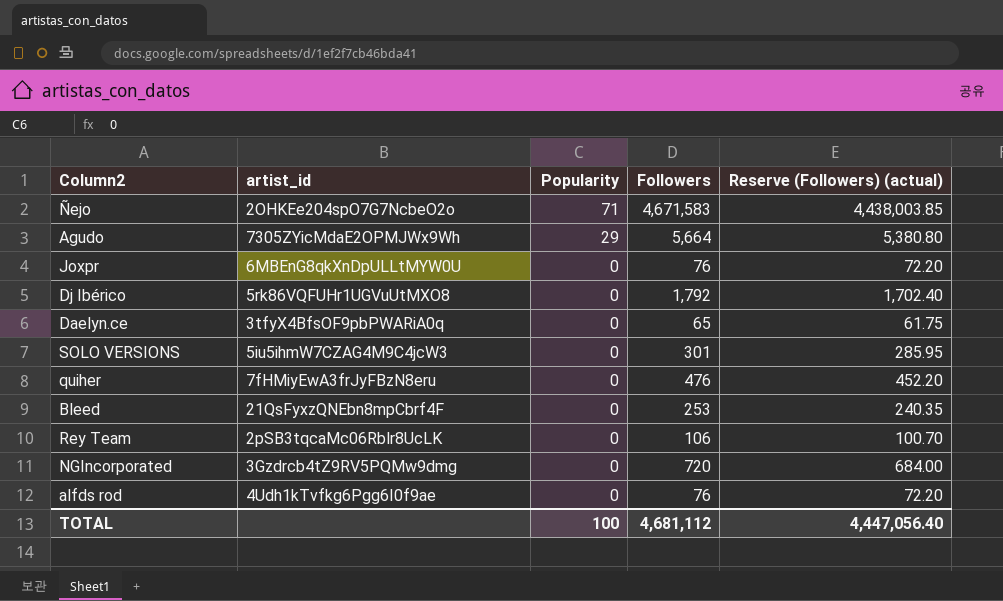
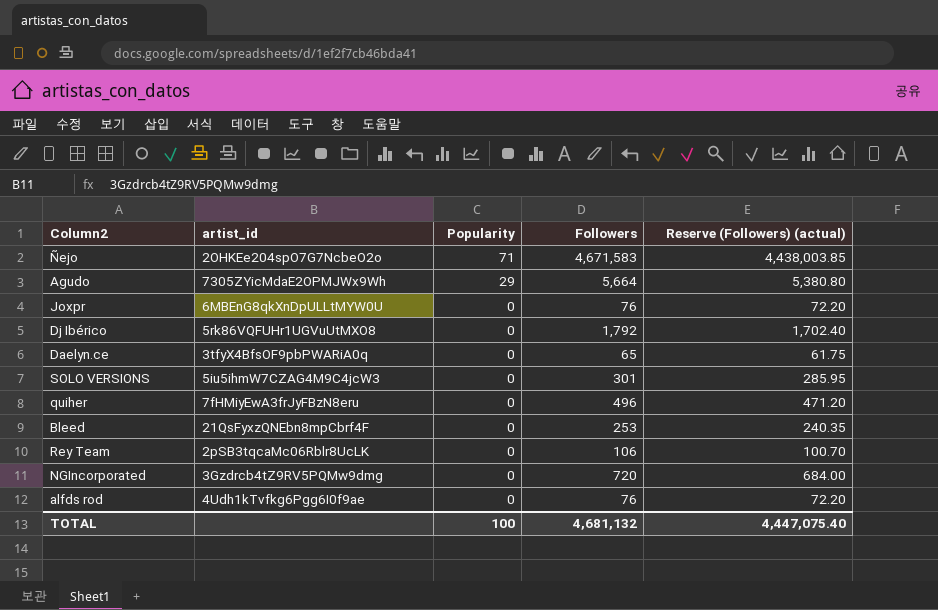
quiher | Followers: 476 -> 496
quiher | Reserve (Followers) (actual): 452.20 -> 471.20
TOTAL | Followers: 4,681,112 -> 4,681,132
TOTAL | Reserve (Followers) (actual): 4,447,056.40 -> 4,447,075.40

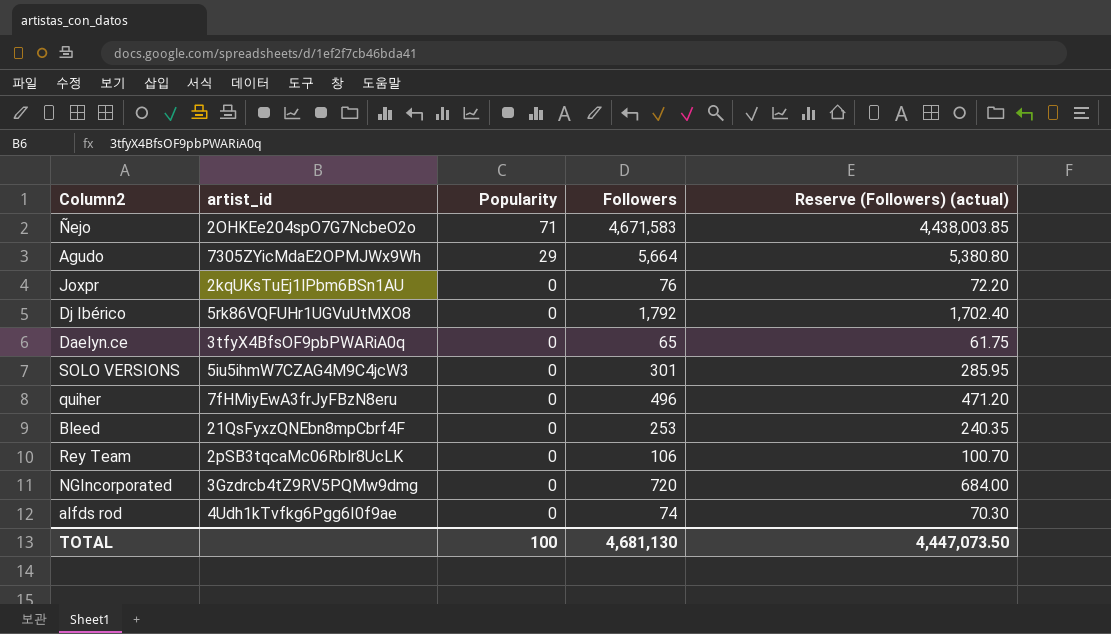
Joxpr | artist_id: 6MBEnG8qkXnDpULLtMYW0U -> 2kqUKsTuEj1lPbm6BSn1AU
alfds rod | Followers: 76 -> 74
alfds rod | Reserve (Followers) (actual): 72.20 -> 70.30
TOTAL | Followers: 4,681,132 -> 4,681,130
TOTAL | Reserve (Followers) (actual): 4,447,075.40 -> 4,447,073.50

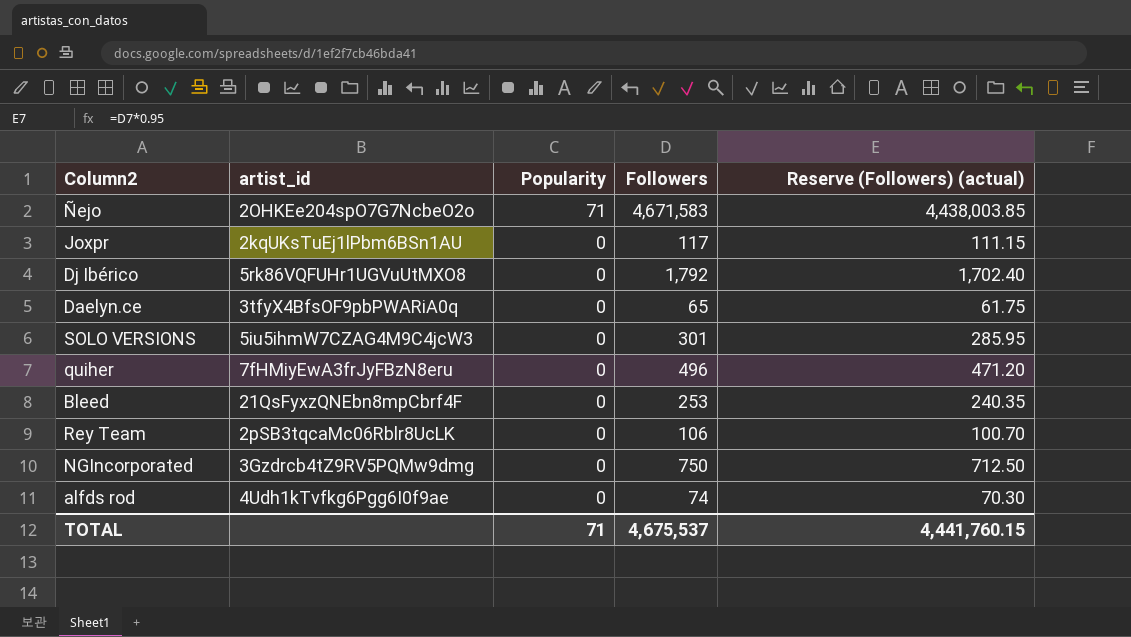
row Agudo: 7305ZYicMdaE2OPMJWx9Wh | 29 | 5,664 | 5,380.80 -> none
Joxpr | Followers: 76 -> 117
Joxpr | Reserve (Followers) (actual): 72.20 -> 111.15
NGIncorporated | Followers: 720 -> 750
NGIncorporated | Reserve (Followers) (actual): 684.00 -> 712.50
TOTAL | Popularity: 100 -> 71
TOTAL | Followers: 4,681,130 -> 4,675,537
TOTAL | Reserve (Followers) (actual): 4,447,073.50 -> 4,441,760.15

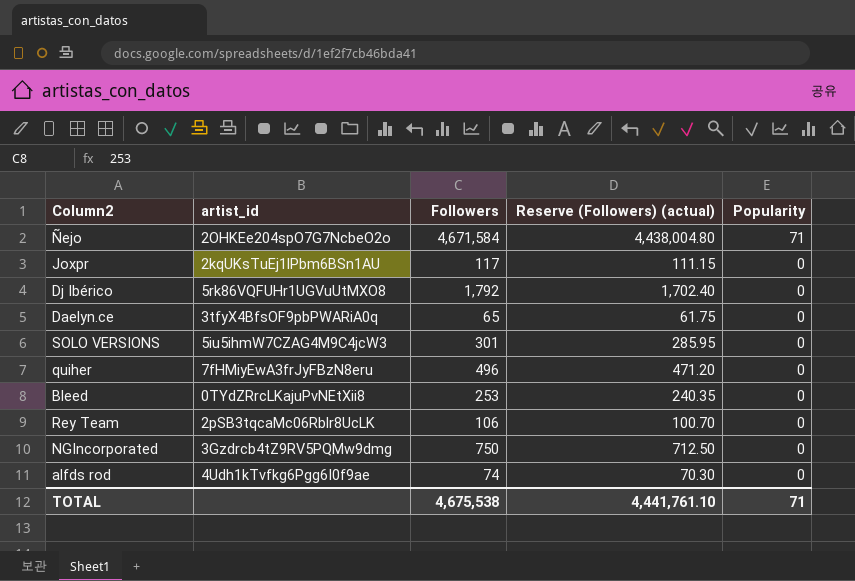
column Popularity | position: 3 -> 5
Ñejo | Followers: 4,671,583 -> 4,671,584
Ñejo | Reserve (Followers) (actual): 4,438,003.85 -> 4,438,004.80
Bleed | artist_id: 21QsFyxzQNEbn8mpCbrf4F -> 0TYdZRrcLKajuPvNEtXii8
TOTAL | Followers: 4,675,537 -> 4,675,538
TOTAL | Reserve (Followers) (actual): 4,441,760.15 -> 4,441,761.10

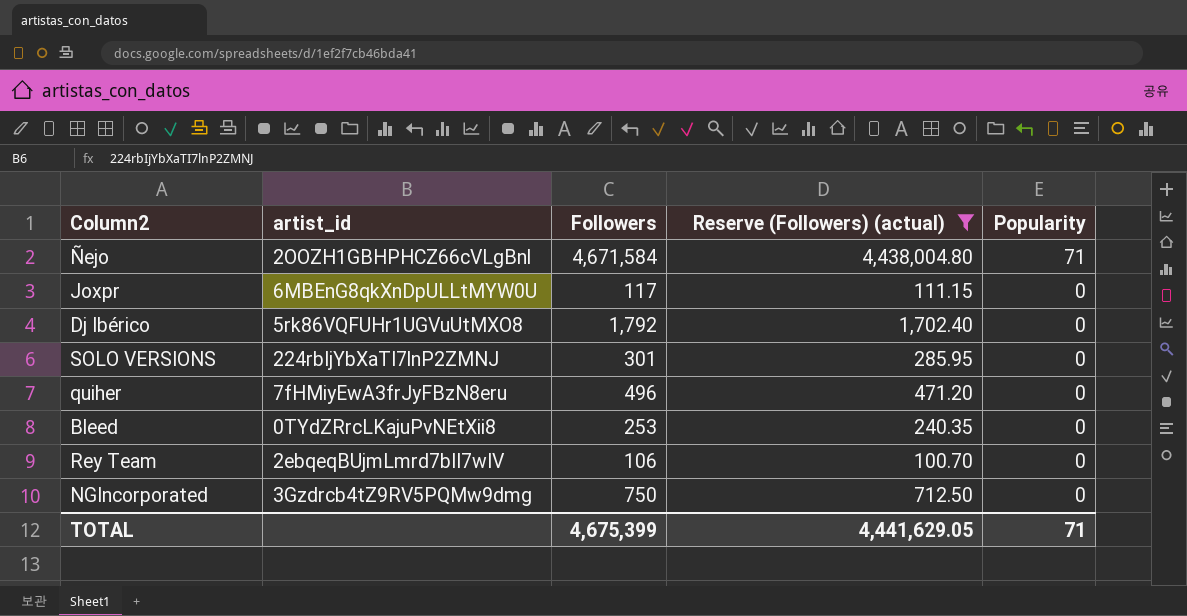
filter: none -> Reserve (Followers) (actual) >= 100.70
Ñejo | artist_id: 2OHKEe204spO7G7NcbeO2o -> 2OOZH1GBHPHCZ66cVLgBnl
Joxpr | artist_id: 2kqUKsTuEj1lPbm6BSn1AU -> 6MBEnG8qkXnDpULLtMYW0U
SOLO VERSIONS | artist_id: 5iu5ihmW7CZAG4M9C4jcW3 -> 224rbIjYbXaTI7lnP2ZMNJ
Rey Team | artist_id: 2pSB3tqcaMc06Rblr8UcLK -> 2ebqeqBUjmLmrd7bII7wIV
TOTAL | Followers: 4,675,538 -> 4,675,399
TOTAL | Reserve (Followers) (actual): 4,441,761.10 -> 4,441,629.05

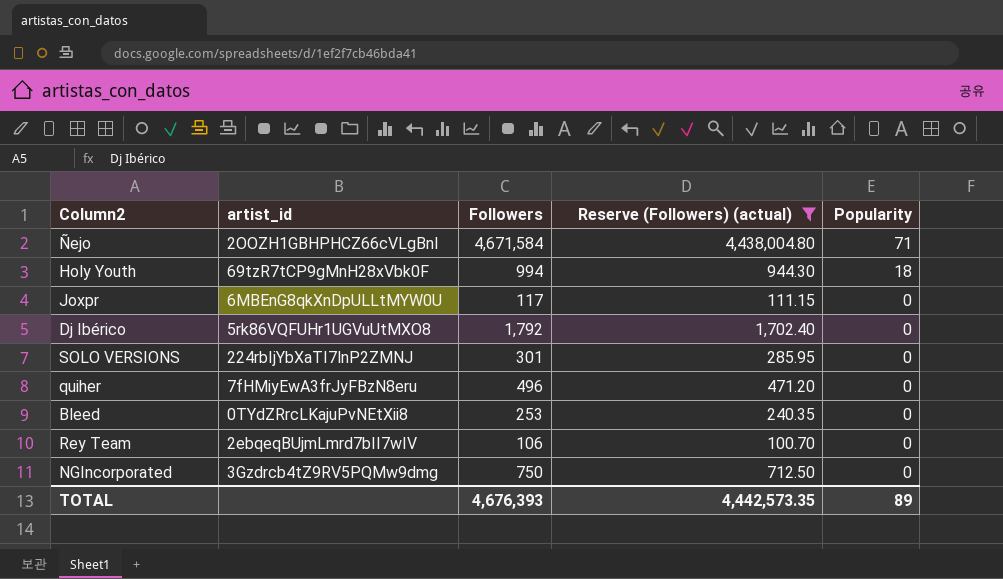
row Holy Youth: none -> 69tzR7tCP9gMnH28xVbk0F | 994 | 944.30 | 18
TOTAL | Followers: 4,675,399 -> 4,676,393
TOTAL | Reserve (Followers) (actual): 4,441,629.05 -> 4,442,573.35
TOTAL | Popularity: 71 -> 89

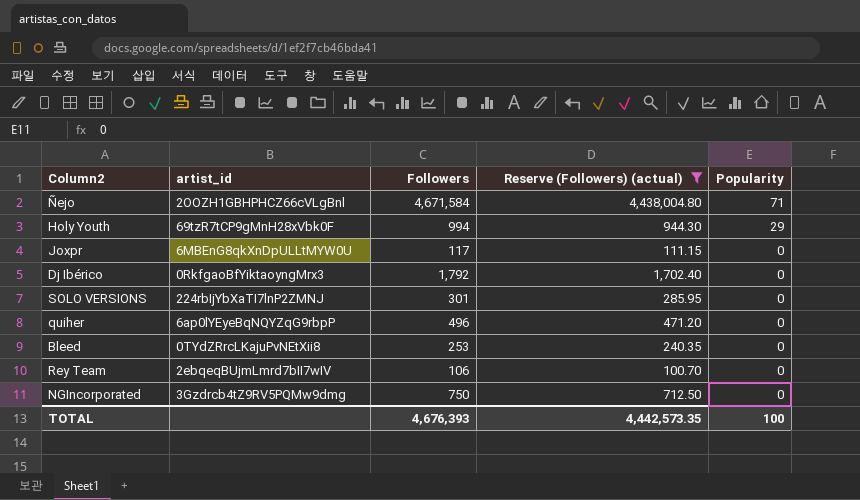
Holy Youth | Popularity: 18 -> 29
Dj Ibérico | artist_id: 5rk86VQFUHr1UGVuUtMXO8 -> 0RkfgaoBfYiktaoyngMrx3
quiher | artist_id: 7fHMiyEwA3frJyFBzN8eru -> 6ap0lYEyeBqNQYZqG9rbpP
TOTAL | Popularity: 89 -> 100

